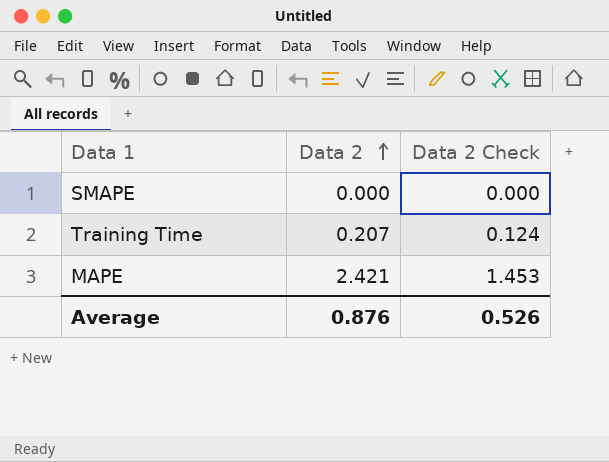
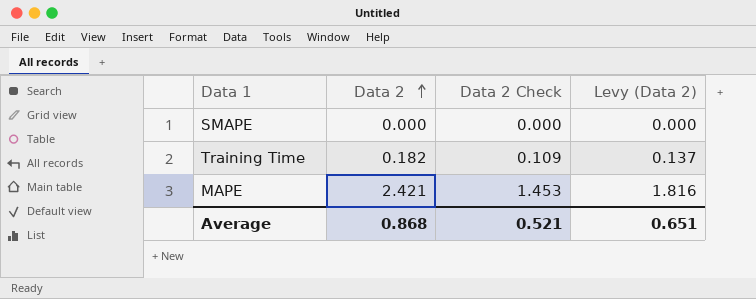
column Levy (Data 2) | formula: none -> [Data 2] * 0.75
Training Time | Data 2: 0.207 -> 0.182
Training Time | Data 2 Check: 0.124 -> 0.109
Average | Data 2: 0.876 -> 0.868
Average | Data 2 Check: 0.526 -> 0.521

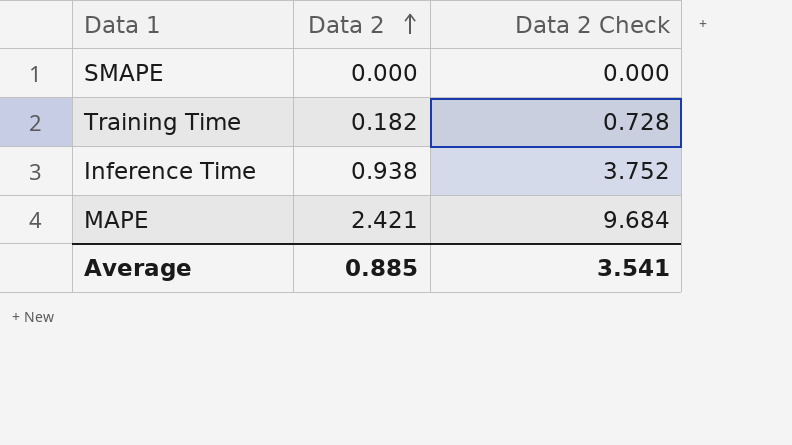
column Levy (Data 2) | formula: [Data 2] * 0.75 -> none
column Data 2 Check | formula: [Data 2] * 0.6 -> [Data 2] * 4
row Inference Time: none -> 0.938 | 3.752
Average | Data 2: 0.868 -> 0.885
Average | Data 2 Check: 0.521 -> 3.541

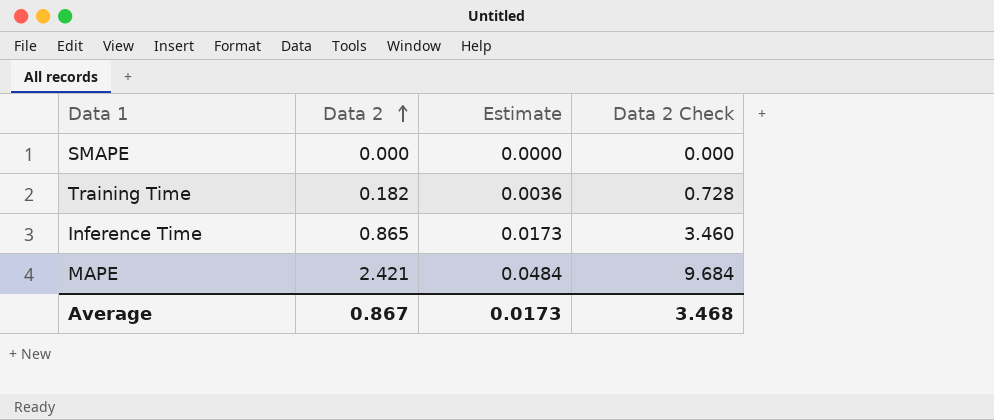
column Estimate | formula: none -> [Data 2] * 0.02
Inference Time | Data 2: 0.938 -> 0.865
Inference Time | Data 2 Check: 3.752 -> 3.460
Average | Data 2: 0.885 -> 0.867
Average | Data 2 Check: 3.541 -> 3.468

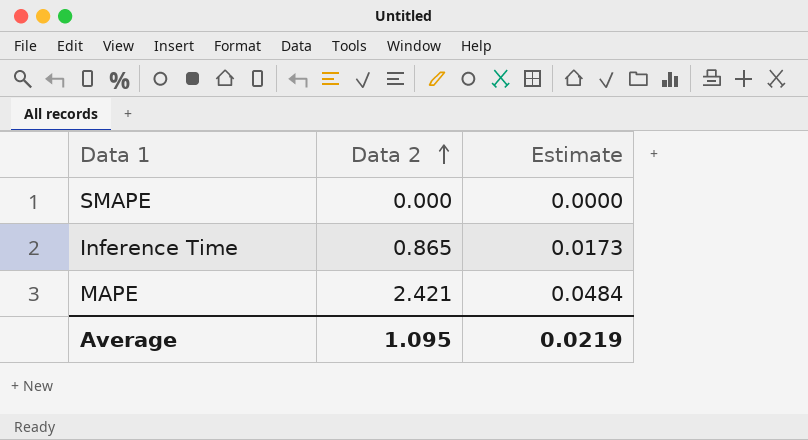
column Data 2 Check | formula: [Data 2] * 4 -> none
row Training Time: 0.182 | 0.0036 | 0.728 -> none
Average | Data 2: 0.867 -> 1.095
Average | Estimate: 0.0173 -> 0.0219

